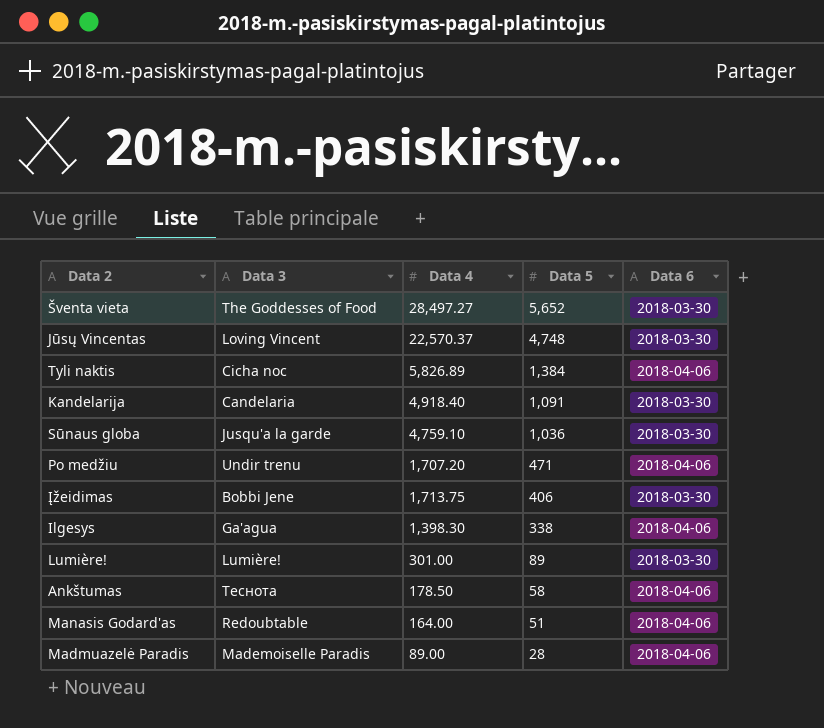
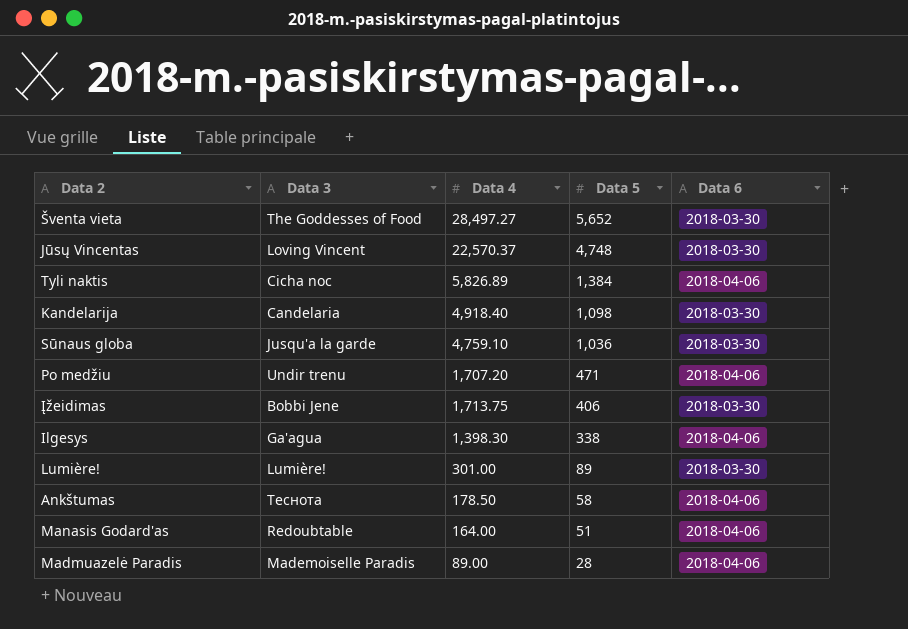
Kandelarija | Data 5: 1,091 -> 1,098

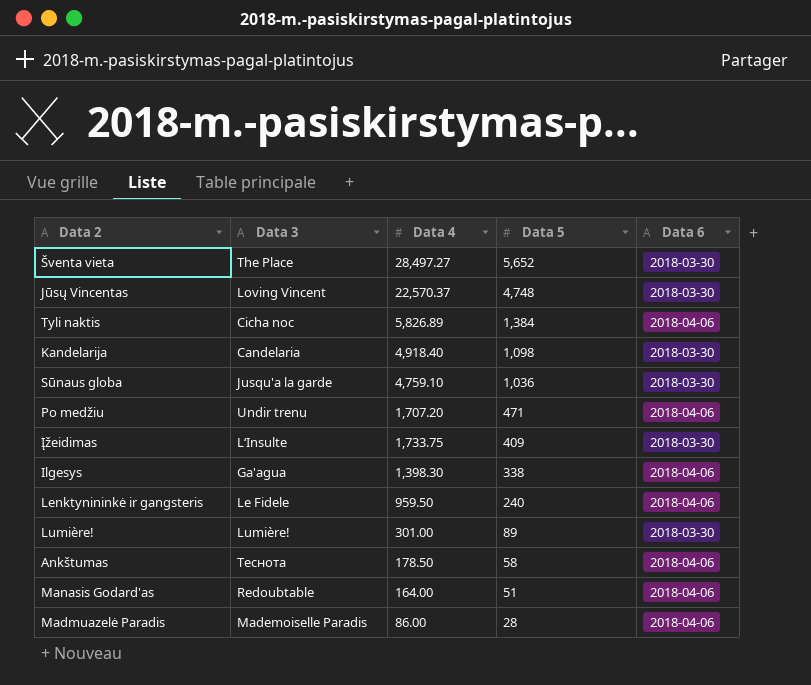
Šventa vieta | Data 3: The Goddesses of Food -> The Place
Įžeidimas | Data 3: Bobbi Jene -> L‘Insulte
Įžeidimas | Data 4: 1,713.75 -> 1,733.75
Įžeidimas | Data 5: 406 -> 409
row Lenktynininkė ir gangsteris: none -> Le Fidele | 959.50 | 240 | 2018-04-06
Madmuazelė Paradis | Data 4: 89.00 -> 86.00

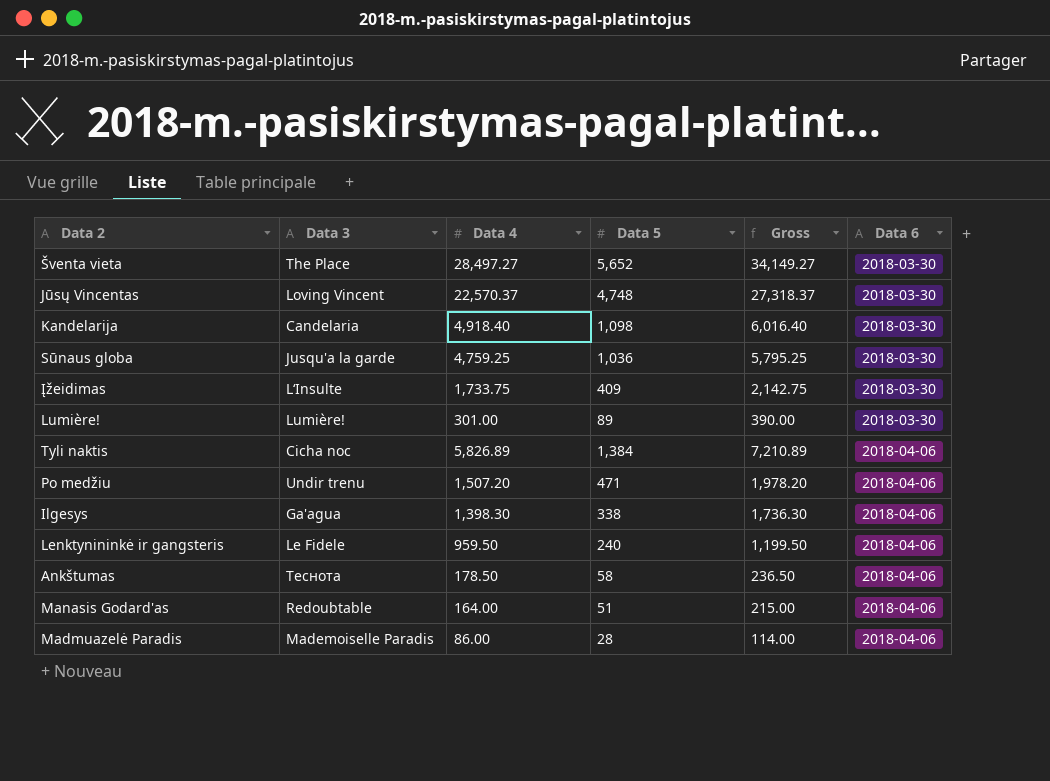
row order: Data 5 descending -> Data 6 ascending
column Gross | formula: none -> [Data 4] + [Data 5]
Sūnaus globa | Data 4: 4,759.10 -> 4,759.25
Po medžiu | Data 4: 1,707.20 -> 1,507.20

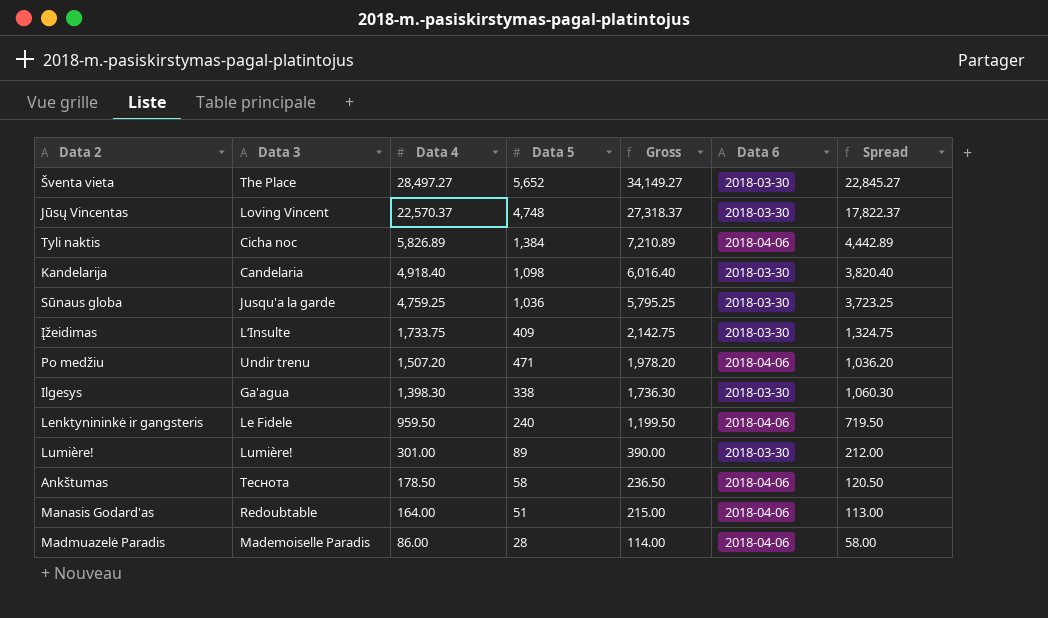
row order: Data 6 ascending -> Data 4 descending
column Spread | formula: none -> [Data 4] - [Data 5]
Ilgesys | Data 6: 2018-04-06 -> 2018-03-30

